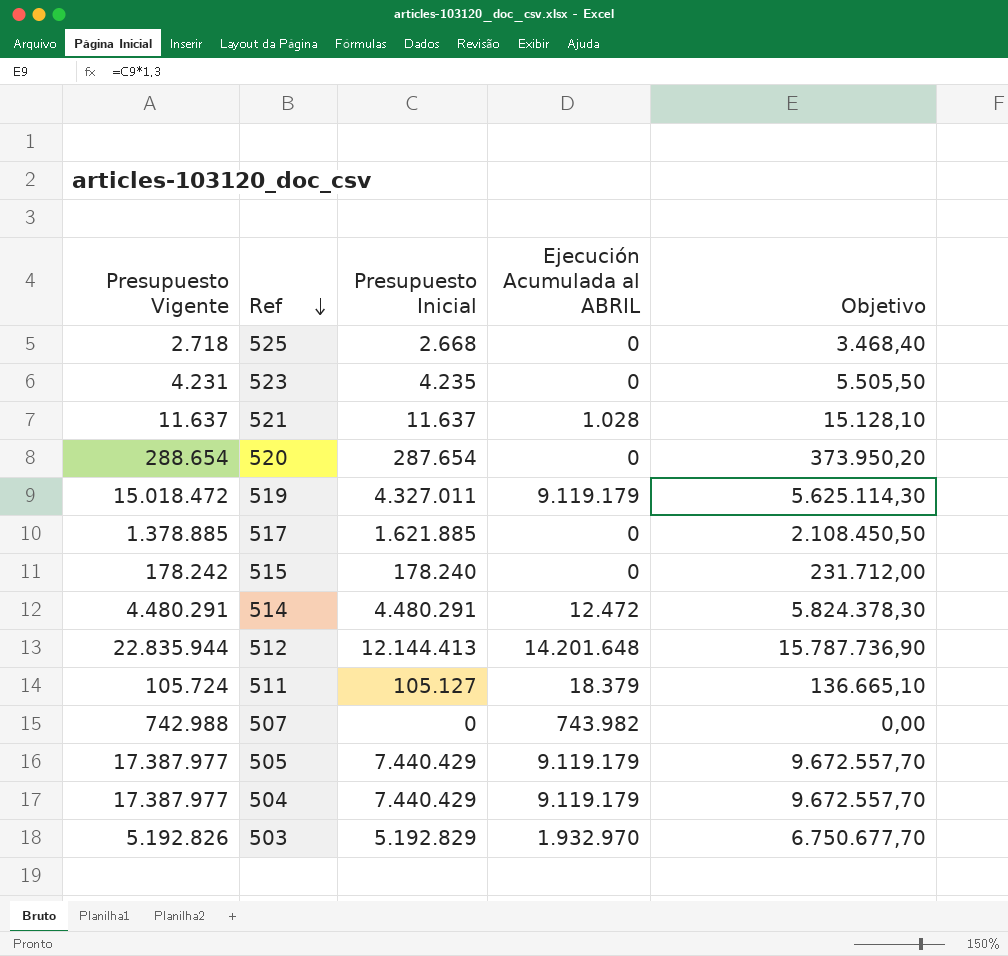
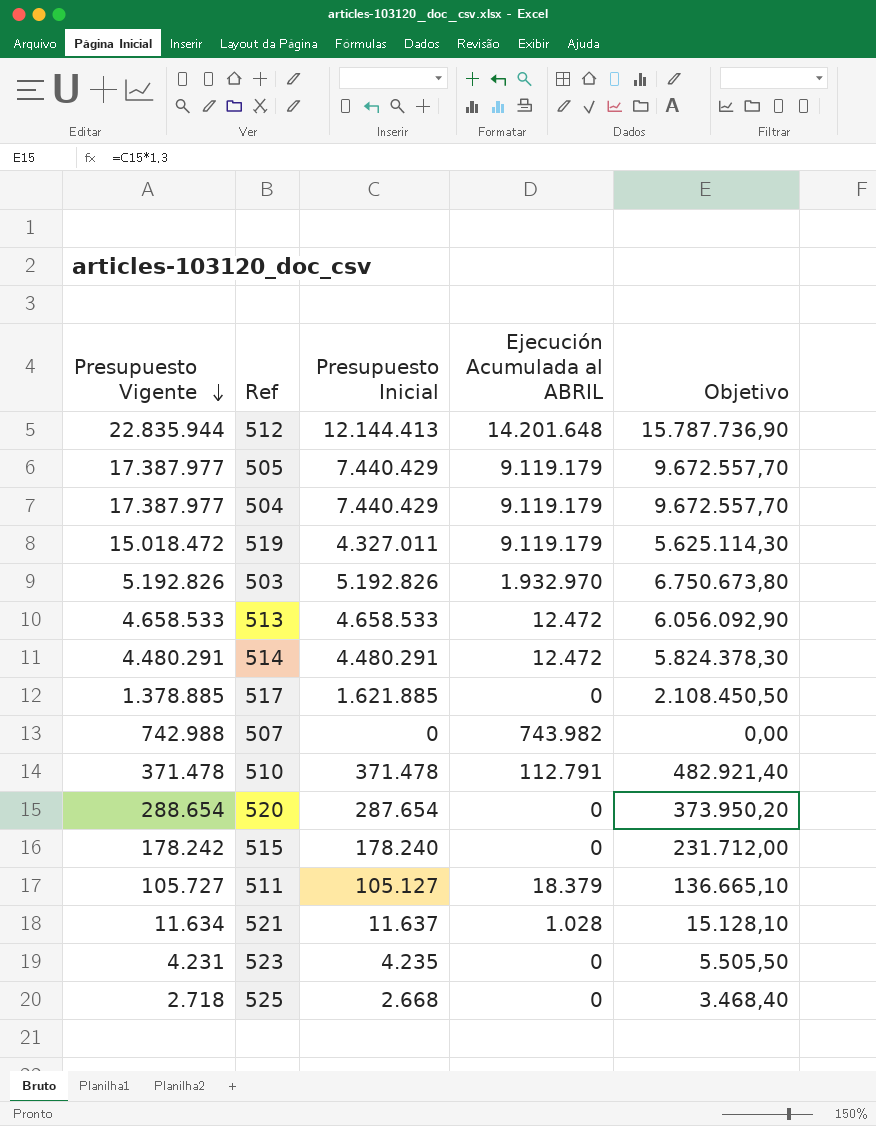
row order: Ref descending -> Presupuesto Vigente descending
503 | Presupuesto Inicial: 5.192.829 -> 5.192.826
503 | Objetivo: 6.750.677,70 -> 6.750.673,80
row 513: none -> 4.658.533 | 4.658.533 | 12.472 | 6.056.092,90
row 510: none -> 371.478 | 371.478 | 112.791 | 482.921,40
511 | Presupuesto Vigente: 105.724 -> 105.727
521 | Presupuesto Vigente: 11.637 -> 11.634

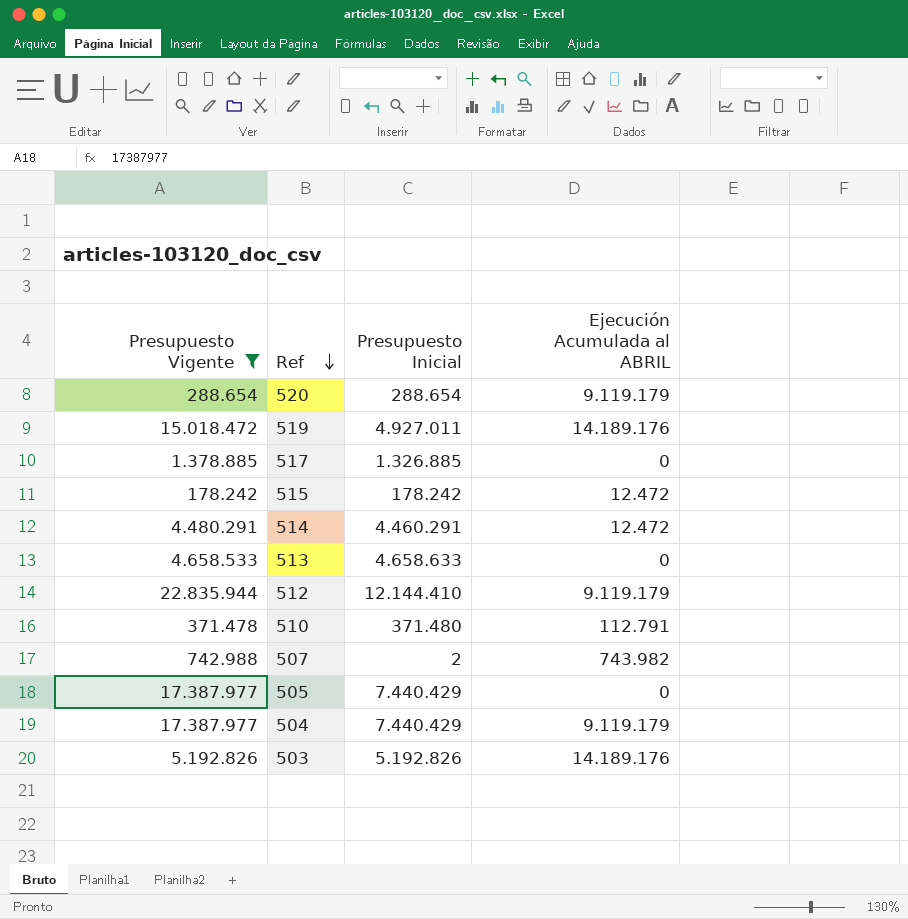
filter: none -> Presupuesto Vigente >= 178.242
row order: Presupuesto Vigente descending -> Ref descending
column Objetivo | formula: [Presupuesto Inicial] * 1,3 -> none
520 | Presupuesto Inicial: 287.654 -> 288.654
520 | Ejecución Acumulada al ABRIL: 0 -> 9.119.179
519 | Presupuesto Inicial: 4.327.011 -> 4.927.011
519 | Ejecución Acumulada al ABRIL: 9.119.179 -> 14.189.176
517 | Presupuesto Inicial: 1.621.885 -> 1.326.885
515 | Presupuesto Inicial: 178.240 -> 178.242
515 | Ejecución Acumulada al ABRIL: 0 -> 12.472
514 | Presupuesto Inicial: 4.480.291 -> 4.460.291
513 | Presupuesto Inicial: 4.658.533 -> 4.658.633
513 | Ejecución Acumulada al ABRIL: 12.472 -> 0
512 | Presupuesto Inicial: 12.144.413 -> 12.144.410
512 | Ejecución Acumulada al ABRIL: 14.201.648 -> 9.119.179
510 | Presupuesto Inicial: 371.478 -> 371.480
507 | Presupuesto Inicial: 0 -> 2
505 | Ejecución Acumulada al ABRIL: 9.119.179 -> 0
503 | Ejecución Acumulada al ABRIL: 1.932.970 -> 14.189.176

